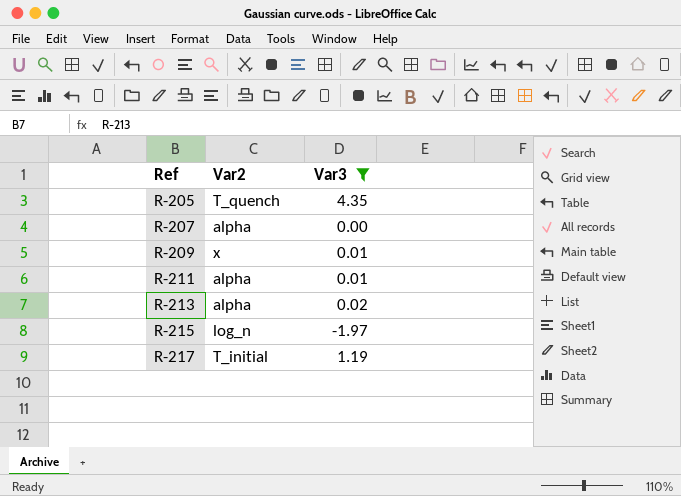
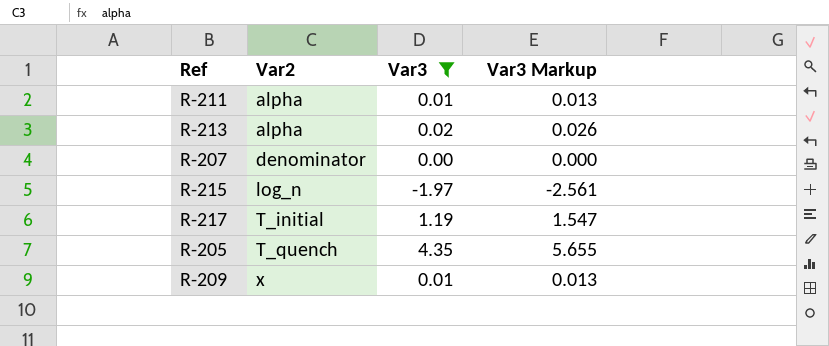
row order: Ref ascending -> Var2 ascending
column Var3 Markup | formula: none -> [Var3] * 1.3
R-207 | Var2: alpha -> denominator

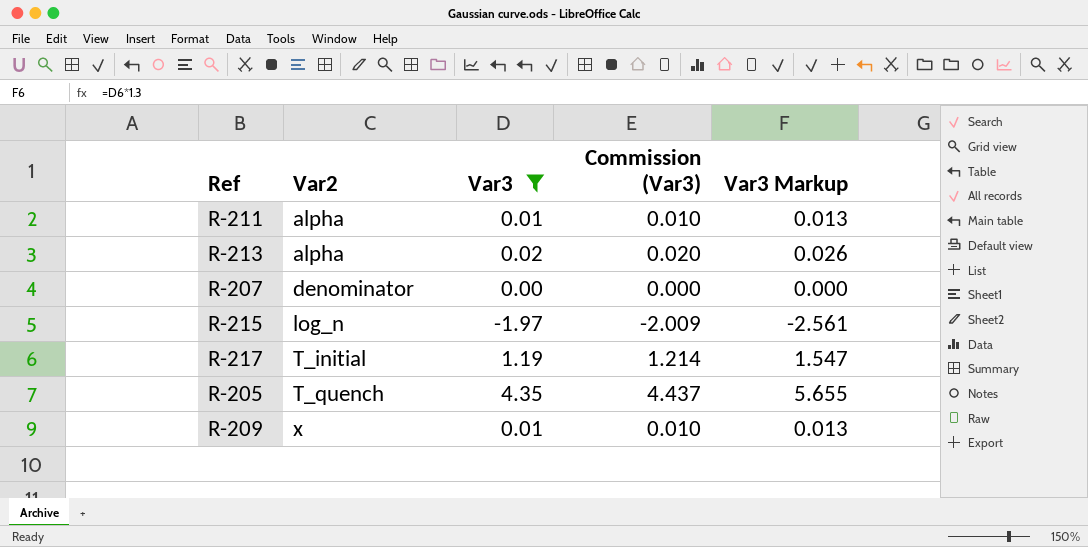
column Commission (Var3) | formula: none -> [Var3] * 1.02

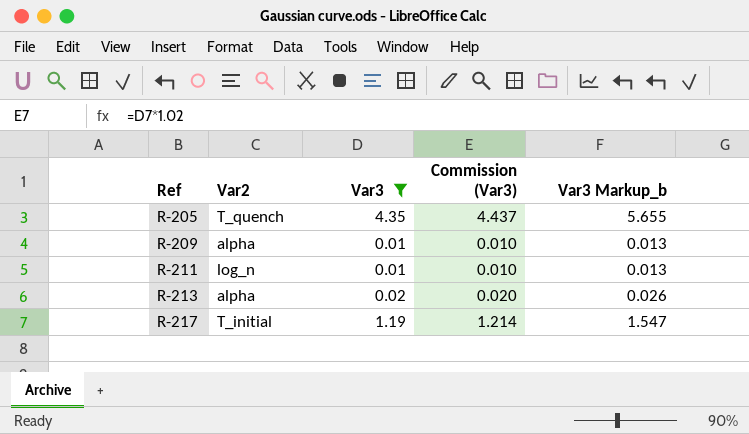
row order: Var2 ascending -> Ref ascending
column name: Var3 Markup -> Var3 Markup_b
row R-207: denominator | 0.00 | 0.000 | 0.000 -> none
row R-215: log_n | -1.97 | -2.009 | -2.561 -> none
R-209 | Var2: x -> alpha
R-211 | Var2: alpha -> log_n

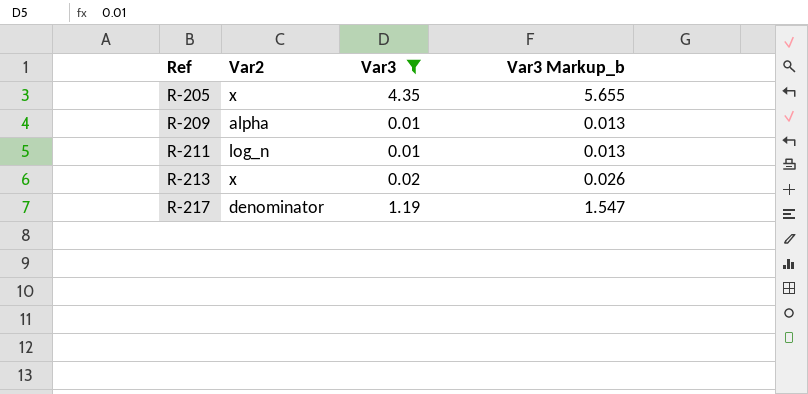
column Commission (Var3) | formula: [Var3] * 1.02 -> none
R-205 | Var2: T_quench -> x
R-213 | Var2: alpha -> x
R-217 | Var2: T_initial -> denominator

